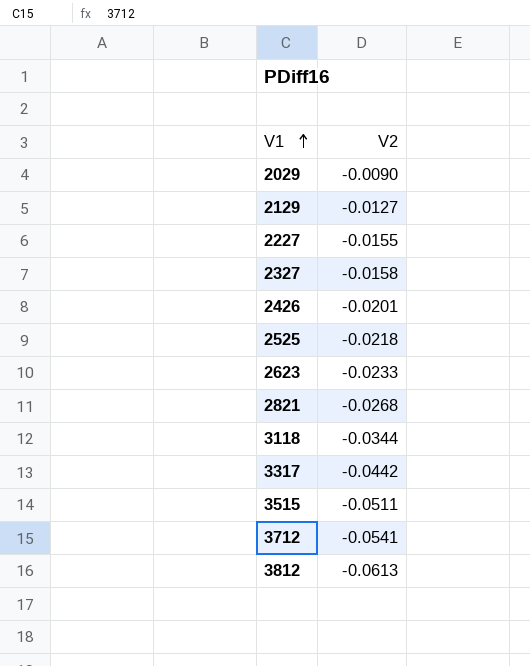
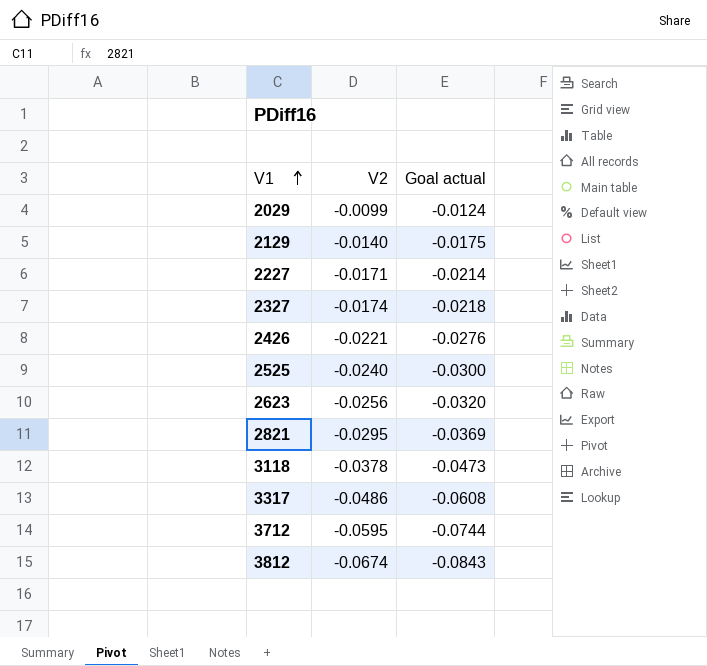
column Goal actual | formula: none -> [V2] * 1.25
row 3515: -0.0511 -> none
2029 | V2: -0.0090 -> -0.0099
2129 | V2: -0.0127 -> -0.0140
2227 | V2: -0.0155 -> -0.0171
2327 | V2: -0.0158 -> -0.0174
2426 | V2: -0.0201 -> -0.0221
2525 | V2: -0.0218 -> -0.0240
2623 | V2: -0.0233 -> -0.0256
2821 | V2: -0.0268 -> -0.0295
3118 | V2: -0.0344 -> -0.0378
3317 | V2: -0.0442 -> -0.0486
3712 | V2: -0.0541 -> -0.0595
3812 | V2: -0.0613 -> -0.0674

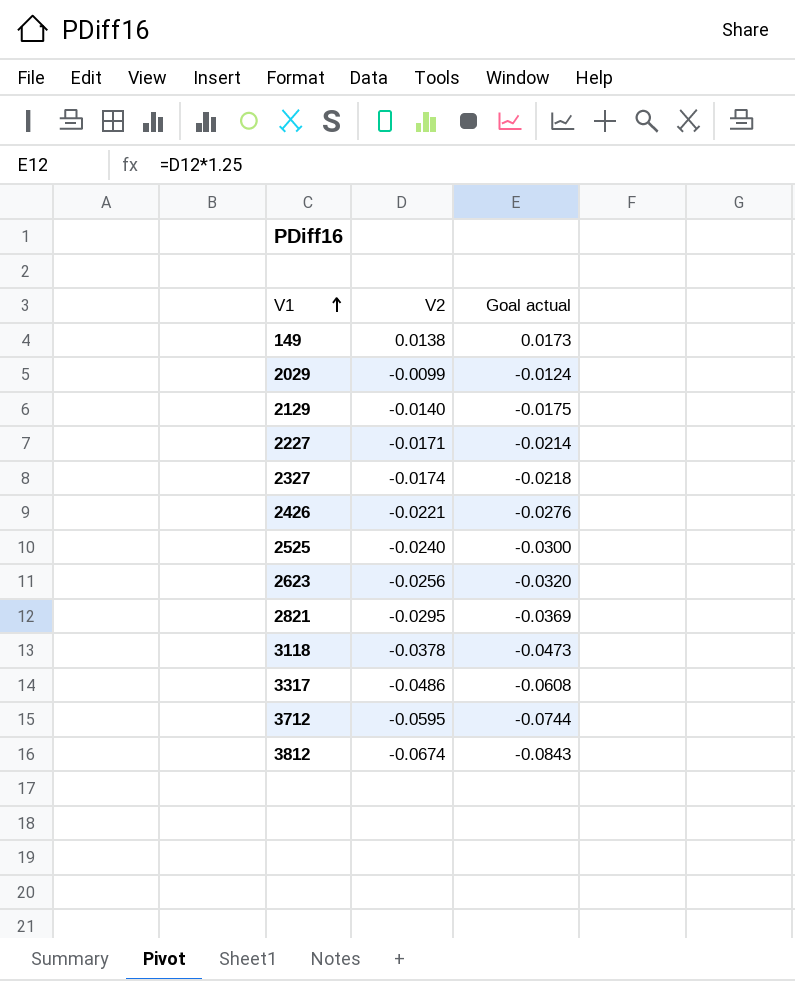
row 149: none -> 0.0138 | 0.0173

